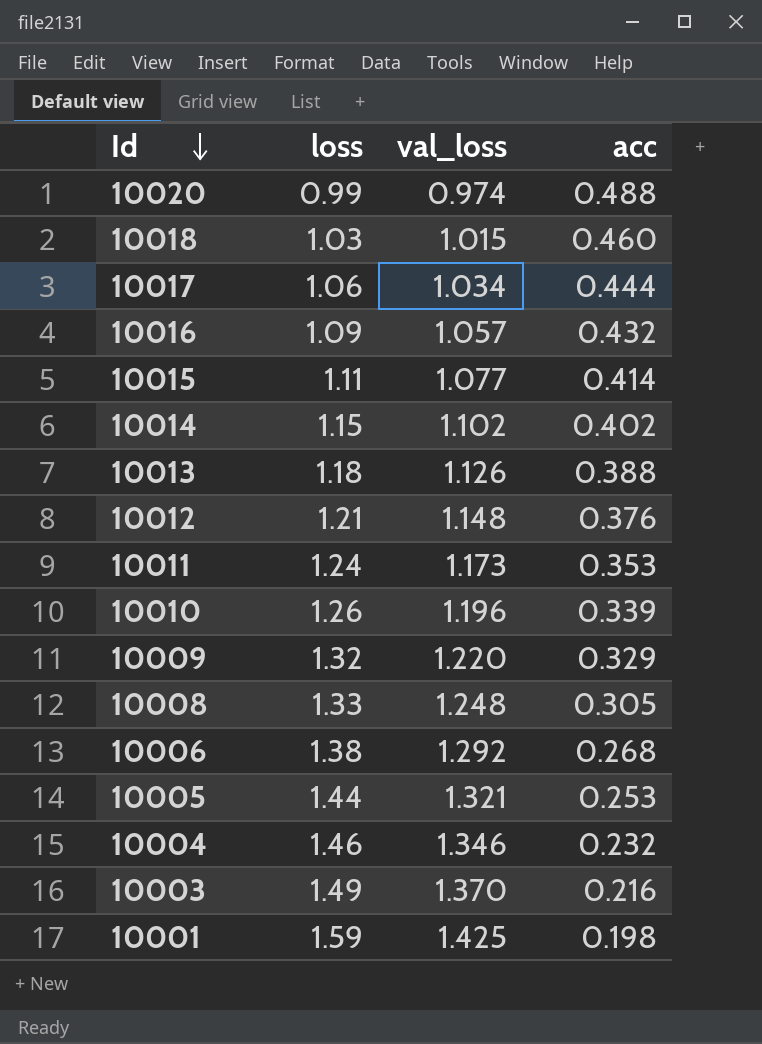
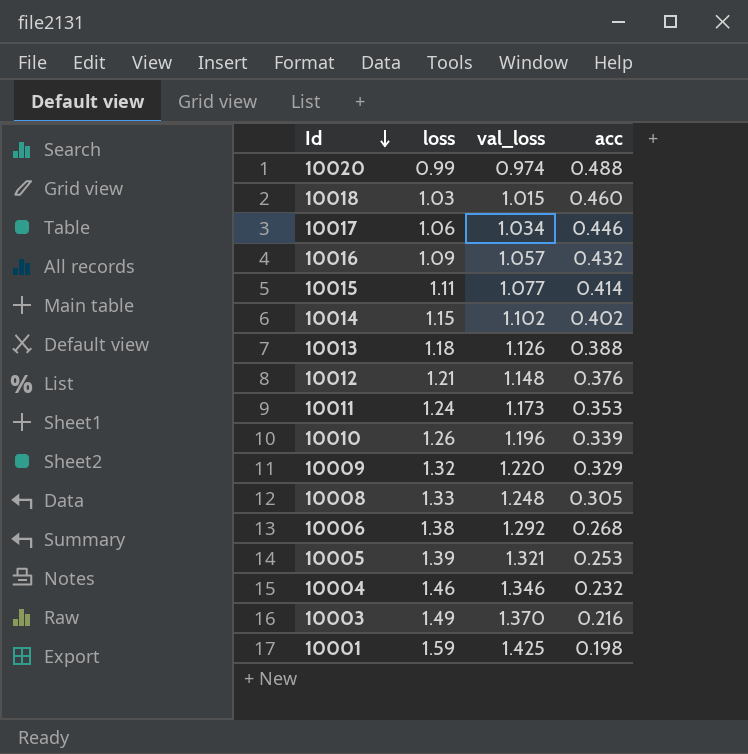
10017 | acc: 0.444 -> 0.446
10005 | loss: 1.44 -> 1.39

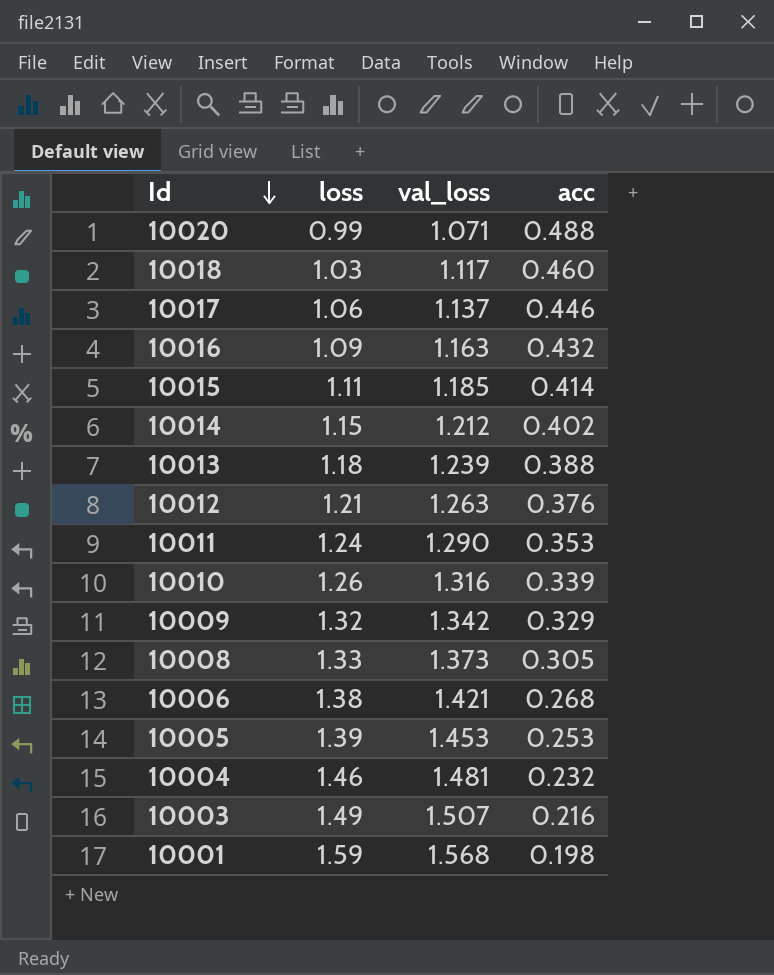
10020 | val_loss: 0.974 -> 1.071
10018 | val_loss: 1.015 -> 1.117
10017 | val_loss: 1.034 -> 1.137
10016 | val_loss: 1.057 -> 1.163
10015 | val_loss: 1.077 -> 1.185
10014 | val_loss: 1.102 -> 1.212
10013 | val_loss: 1.126 -> 1.239
10012 | val_loss: 1.148 -> 1.263
10011 | val_loss: 1.173 -> 1.290
10010 | val_loss: 1.196 -> 1.316
10009 | val_loss: 1.220 -> 1.342
10008 | val_loss: 1.248 -> 1.373
10006 | val_loss: 1.292 -> 1.421
10005 | val_loss: 1.321 -> 1.453
10004 | val_loss: 1.346 -> 1.481
10003 | val_loss: 1.370 -> 1.507
10001 | val_loss: 1.425 -> 1.568

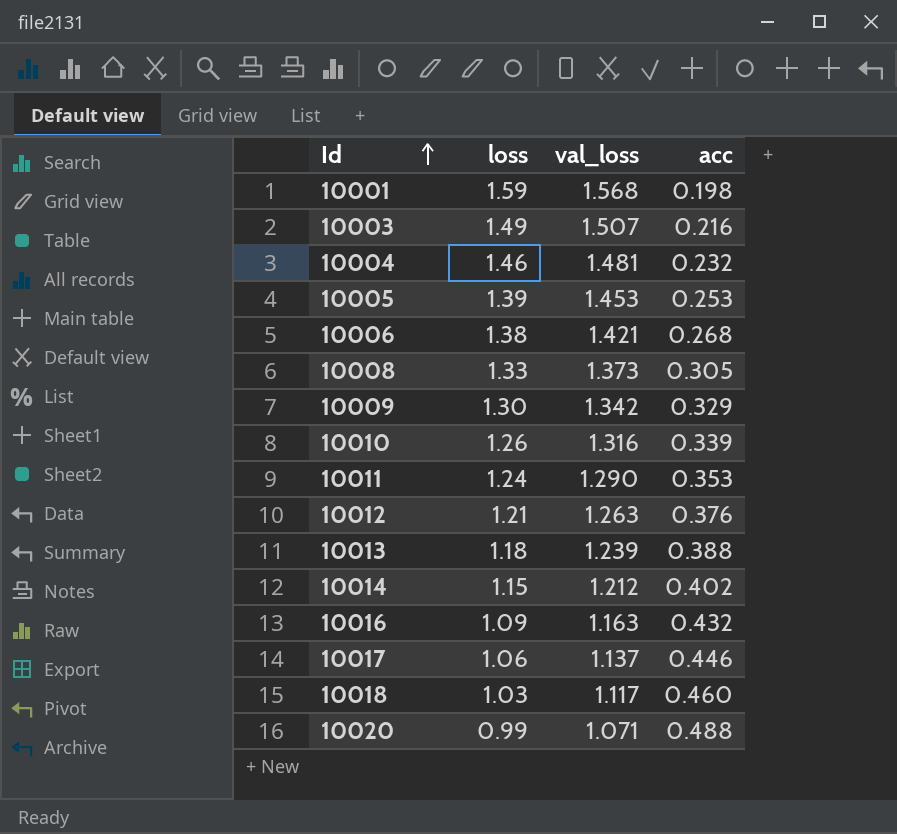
row order: Id descending -> Id ascending
row 10015: 1.11 | 1.185 | 0.414 -> none
10009 | loss: 1.32 -> 1.30

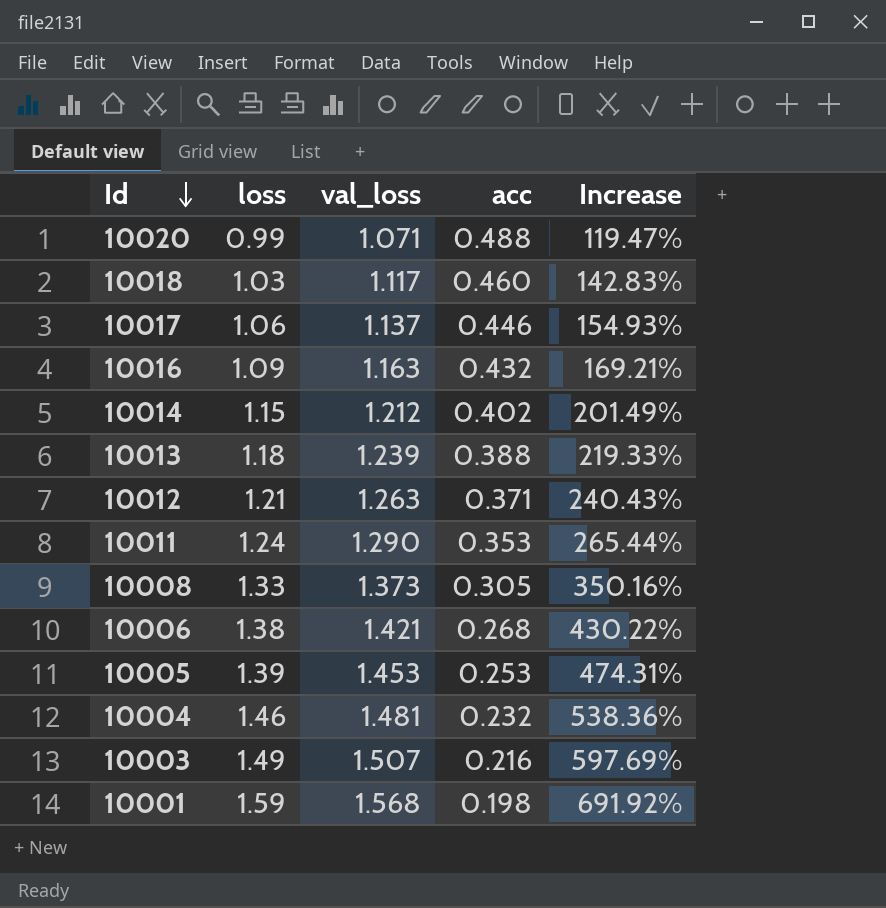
row order: Id ascending -> Id descending
column Increase | formula: none -> ([val_loss] - [acc]) / [acc]
row 10009: 1.30 | 1.342 | 0.329 -> none
row 10010: 1.26 | 1.316 | 0.339 -> none
10012 | acc: 0.376 -> 0.371

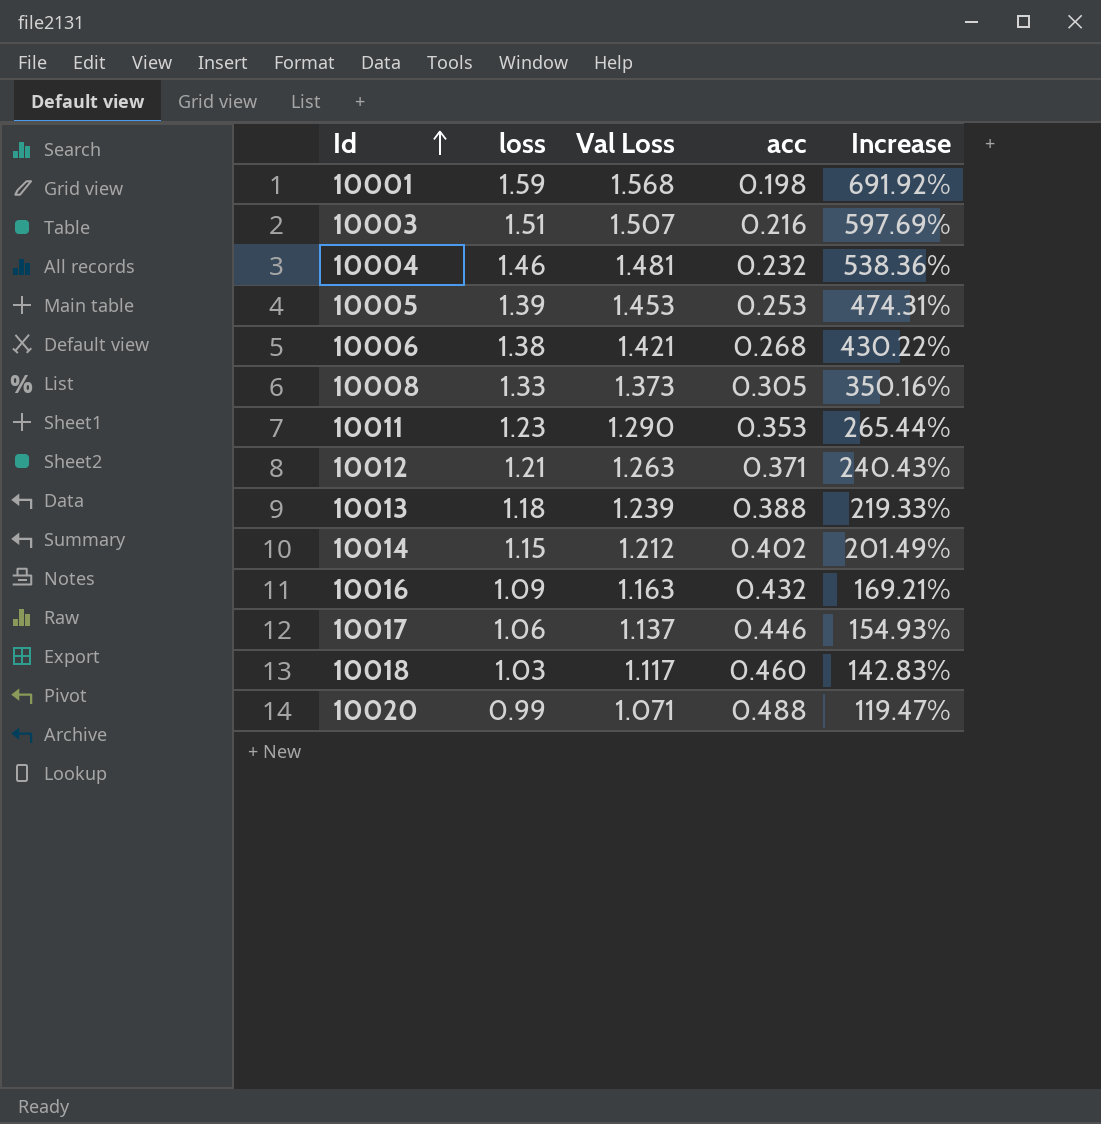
row order: Id descending -> Id ascending
column name: val_loss -> Val Loss
10003 | loss: 1.49 -> 1.51
10011 | loss: 1.24 -> 1.23

